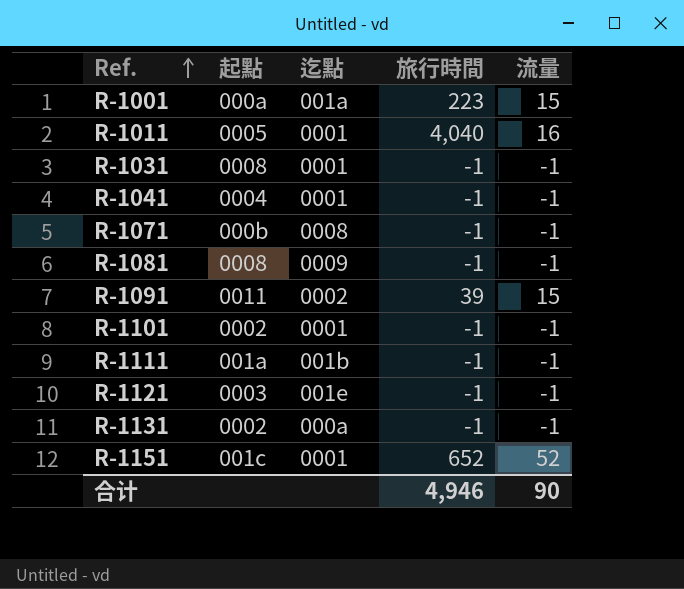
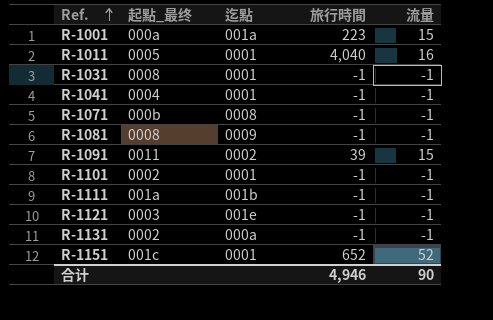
column name: 起點 -> 起點_最终

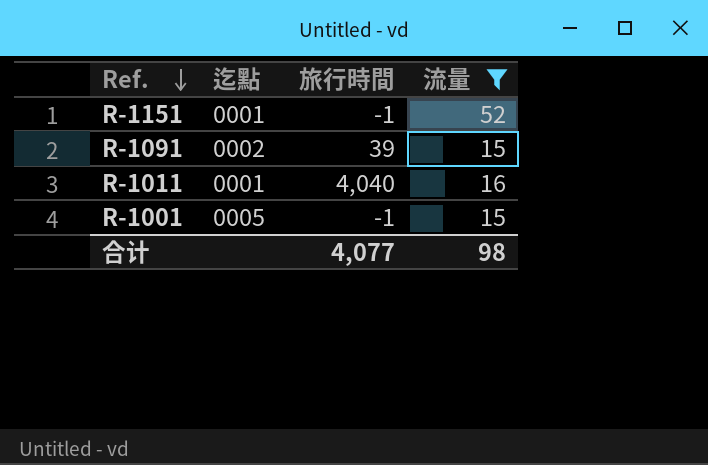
filter: none -> 流量 != -1
row order: Ref. ascending -> Ref. descending
column 起點_最终 | position: 2 -> none
R-1151 | 旅行時間: 652 -> -1
R-1001 | 迄點: 001a -> 0005
R-1001 | 旅行時間: 223 -> -1
合计 | 旅行時間: 4,946 -> 4,077
合计 | 流量: 90 -> 98

